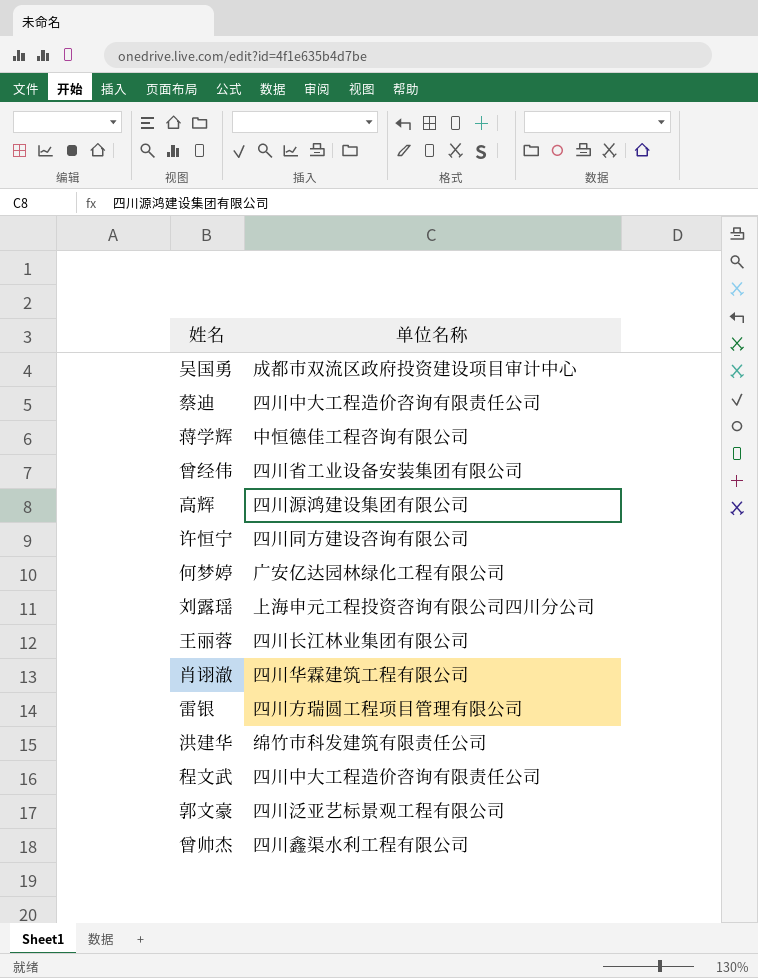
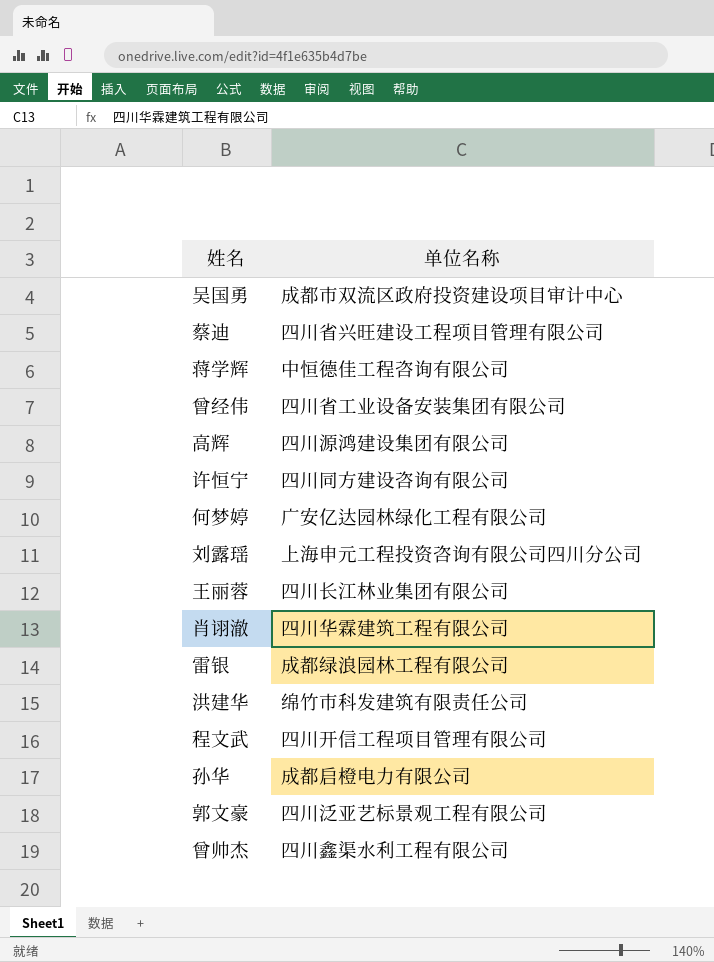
蔡迪 | 单位名称: 四川中大工程造价咨询有限责任公司 -> 四川省兴旺建设工程项目管理有限公司
雷银 | 单位名称: 四川方瑞圆工程项目管理有限公司 -> 成都绿浪园林工程有限公司
程文武 | 单位名称: 四川中大工程造价咨询有限责任公司 -> 四川开信工程项目管理有限公司
row 孙华: none -> 成都启橙电力有限公司

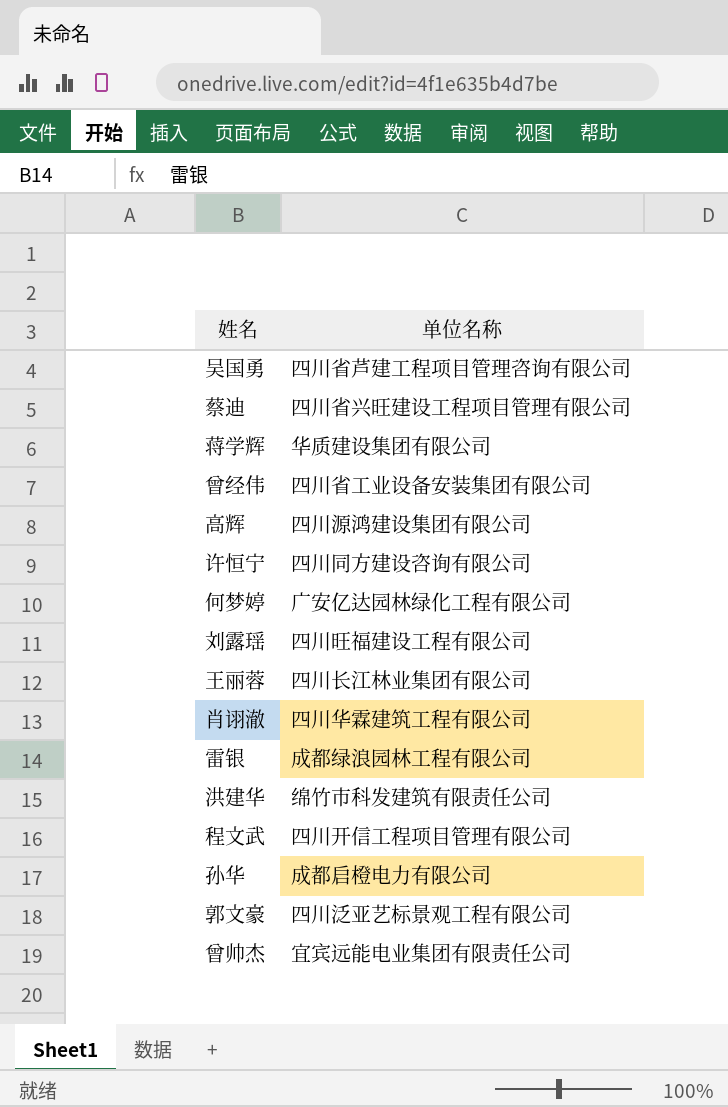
吴国勇 | 单位名称: 成都市双流区政府投资建设项目审计中心 -> 四川省芦建工程项目管理咨询有限公司
蒋学辉 | 单位名称: 中恒德佳工程咨询有限公司 -> 华质建设集团有限公司
刘露瑶 | 单位名称: 上海申元工程投资咨询有限公司四川分公司 -> 四川旺福建设工程有限公司
曾帅杰 | 单位名称: 四川鑫渠水利工程有限公司 -> 宜宾远能电业集团有限责任公司

